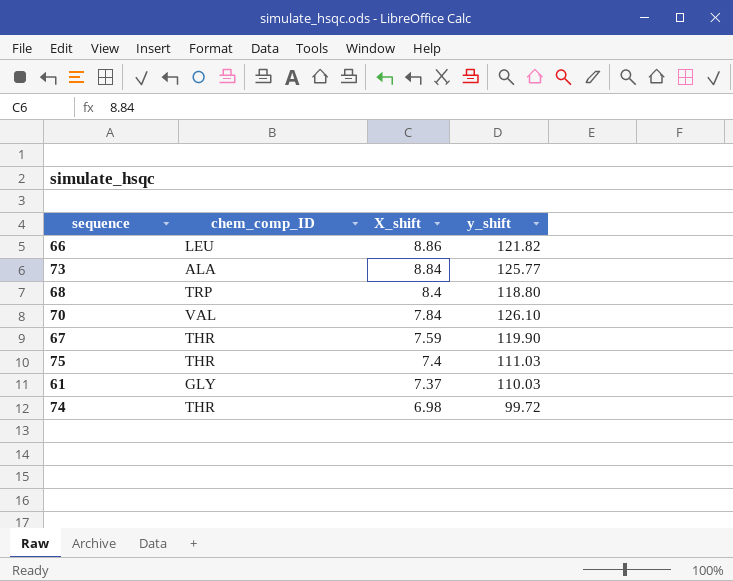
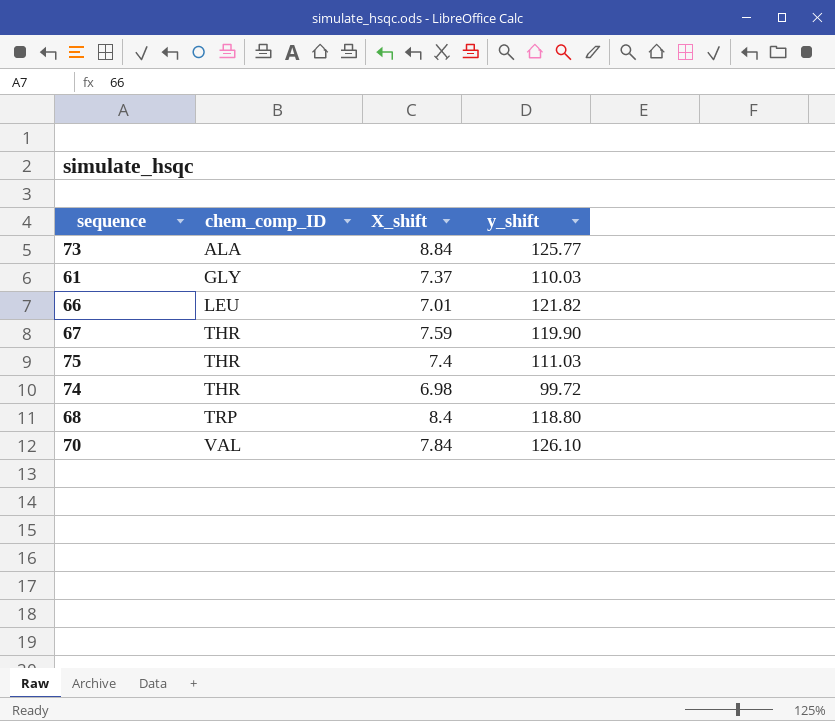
row order: X_shift descending -> chem_comp_ID ascending
66 | X_shift: 8.86 -> 7.01

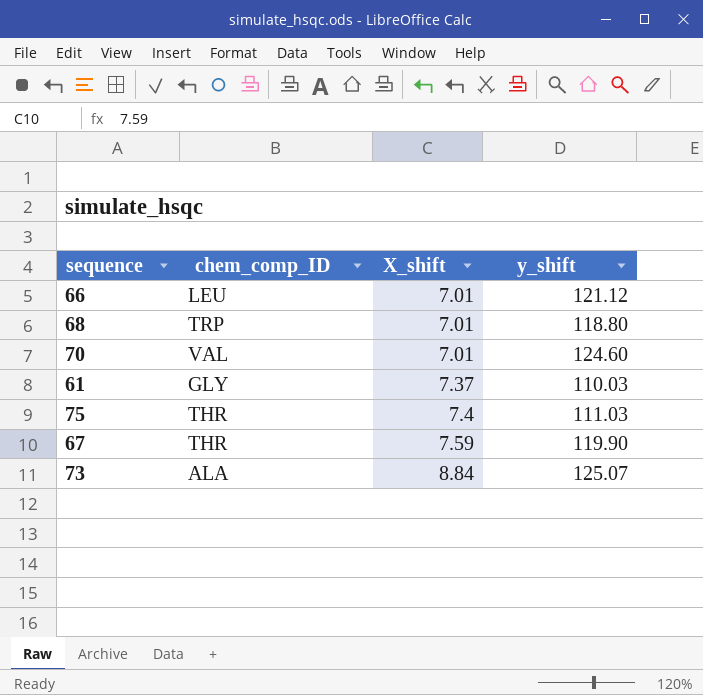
row order: chem_comp_ID ascending -> X_shift ascending
row 74: THR | 6.98 | 99.72 -> none
66 | y_shift: 121.82 -> 121.12
68 | X_shift: 8.4 -> 7.01
70 | X_shift: 7.84 -> 7.01
70 | y_shift: 126.10 -> 124.60
73 | y_shift: 125.77 -> 125.07

